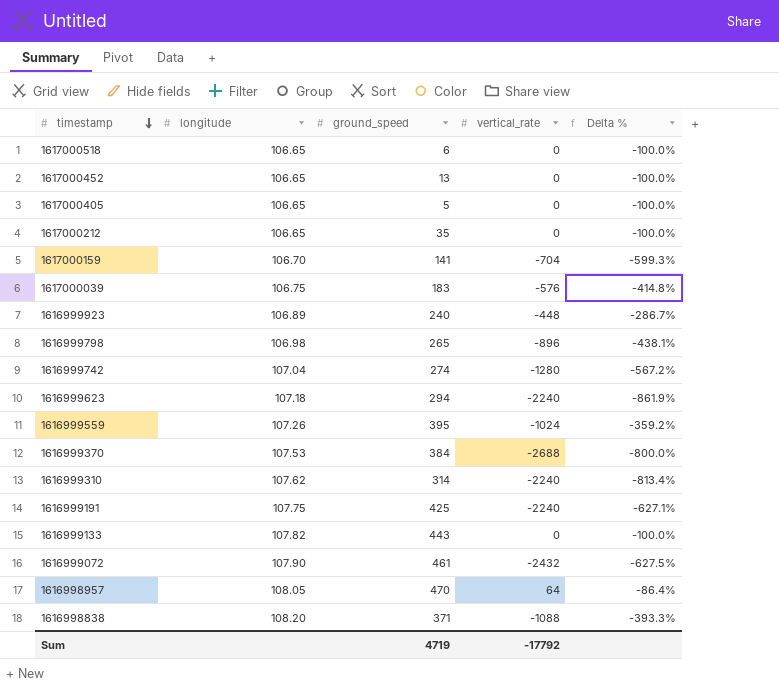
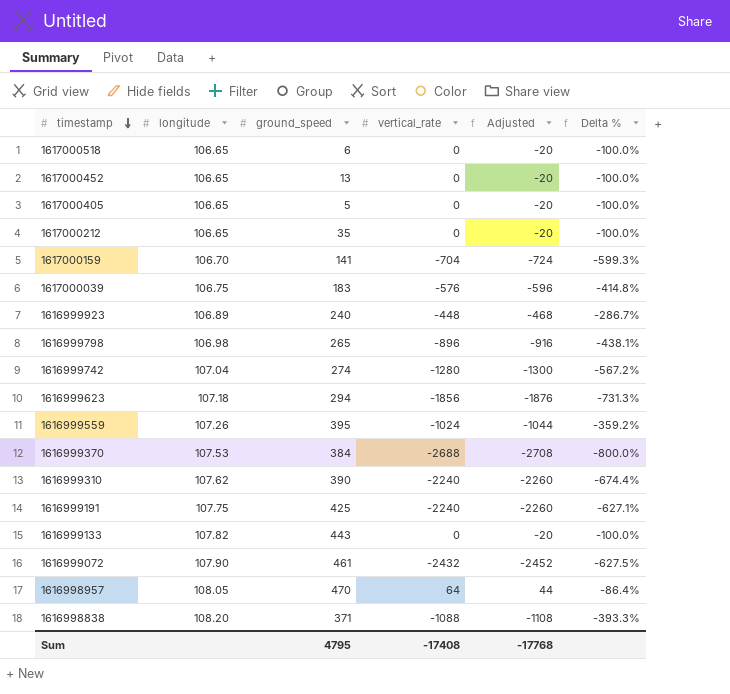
column Adjusted | formula: none -> [vertical_rate] - 20
1616999623 | vertical_rate: -2240 -> -1856
1616999623 | Delta %: -861.9% -> -731.3%
1616999310 | ground_speed: 314 -> 390
1616999310 | Delta %: -813.4% -> -674.4%
Sum | ground_speed: 4719 -> 4795
Sum | vertical_rate: -17792 -> -17408

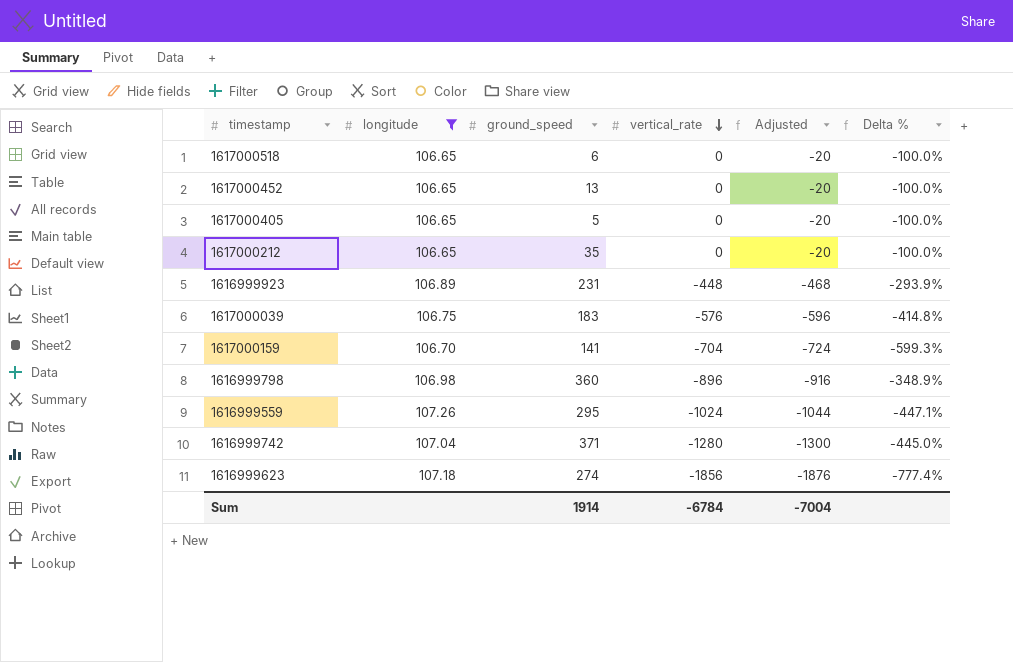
filter: none -> longitude <= 107.26
row order: timestamp descending -> vertical_rate descending
1616999923 | ground_speed: 240 -> 231
1616999923 | Delta %: -286.7% -> -293.9%
1616999798 | ground_speed: 265 -> 360
1616999798 | Delta %: -438.1% -> -348.9%
1616999559 | ground_speed: 395 -> 295
1616999559 | Delta %: -359.2% -> -447.1%
1616999742 | ground_speed: 274 -> 371
1616999742 | Delta %: -567.2% -> -445.0%
1616999623 | ground_speed: 294 -> 274
1616999623 | Delta %: -731.3% -> -777.4%
Sum | ground_speed: 4795 -> 1914
Sum | vertical_rate: -17408 -> -6784
Sum | Adjusted: -17768 -> -7004

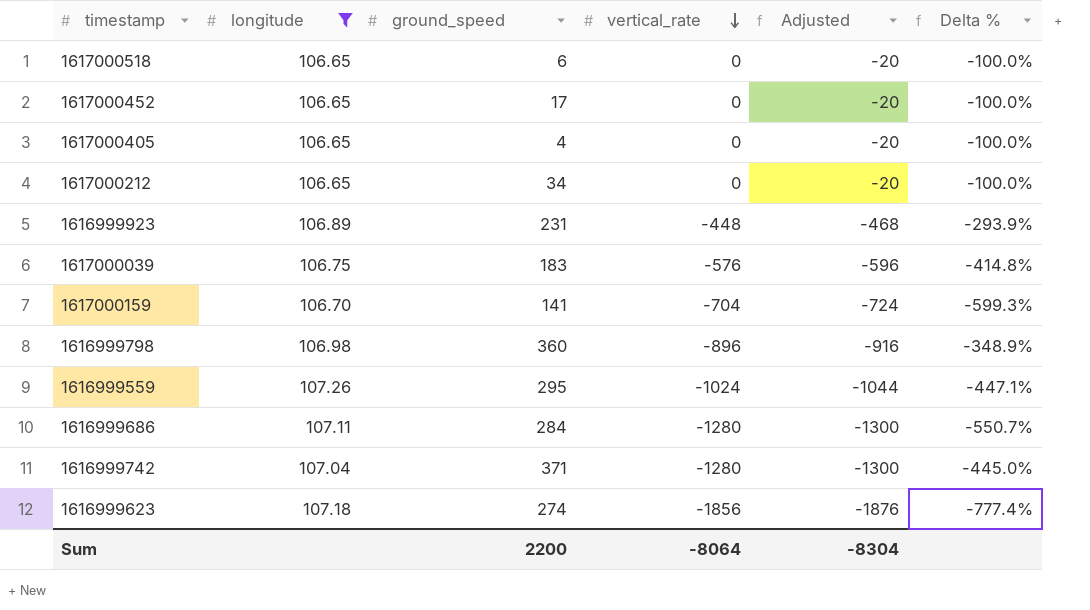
1617000452 | ground_speed: 13 -> 17
1617000405 | ground_speed: 5 -> 4
1617000212 | ground_speed: 35 -> 34
row 1616999686: none -> 107.11 | 284 | -1280 | -1300 | -550.7%
Sum | ground_speed: 1914 -> 2200
Sum | vertical_rate: -6784 -> -8064
Sum | Adjusted: -7004 -> -8304

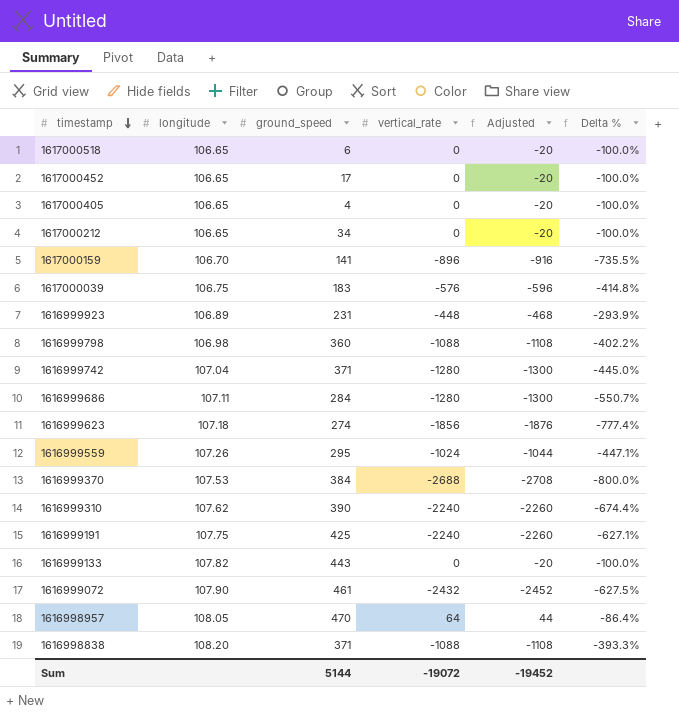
filter: longitude <= 107.26 -> none
row order: vertical_rate descending -> timestamp descending
1617000159 | vertical_rate: -704 -> -896
1617000159 | Adjusted: -724 -> -916
1617000159 | Delta %: -599.3% -> -735.5%
1616999798 | vertical_rate: -896 -> -1088
1616999798 | Adjusted: -916 -> -1108
1616999798 | Delta %: -348.9% -> -402.2%
Sum | ground_speed: 2200 -> 5144
Sum | vertical_rate: -8064 -> -19072
Sum | Adjusted: -8304 -> -19452

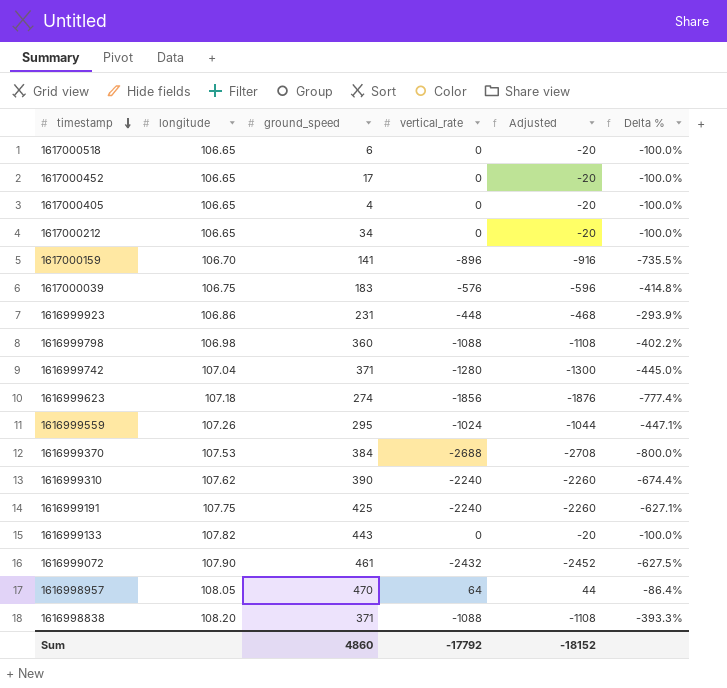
row 1616999686: 107.11 | 284 | -1280 | -1300 | -550.7% -> none
1616999923 | longitude: 106.89 -> 106.86
Sum | ground_speed: 5144 -> 4860
Sum | vertical_rate: -19072 -> -17792
Sum | Adjusted: -19452 -> -18152

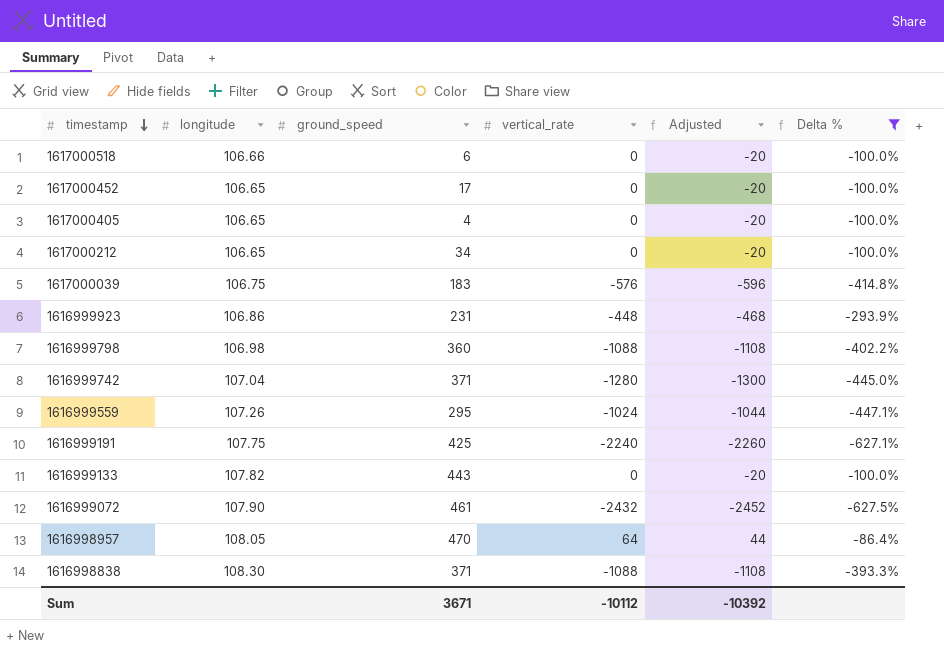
filter: none -> Delta % >= -627.5%
1617000518 | longitude: 106.65 -> 106.66
1616998838 | longitude: 108.20 -> 108.30
Sum | ground_speed: 4860 -> 3671
Sum | vertical_rate: -17792 -> -10112
Sum | Adjusted: -18152 -> -10392

